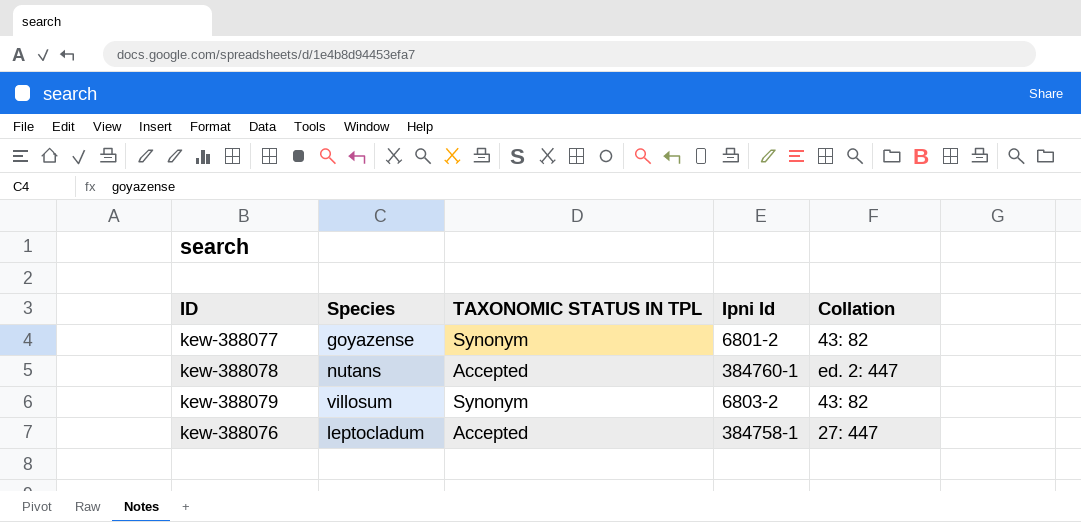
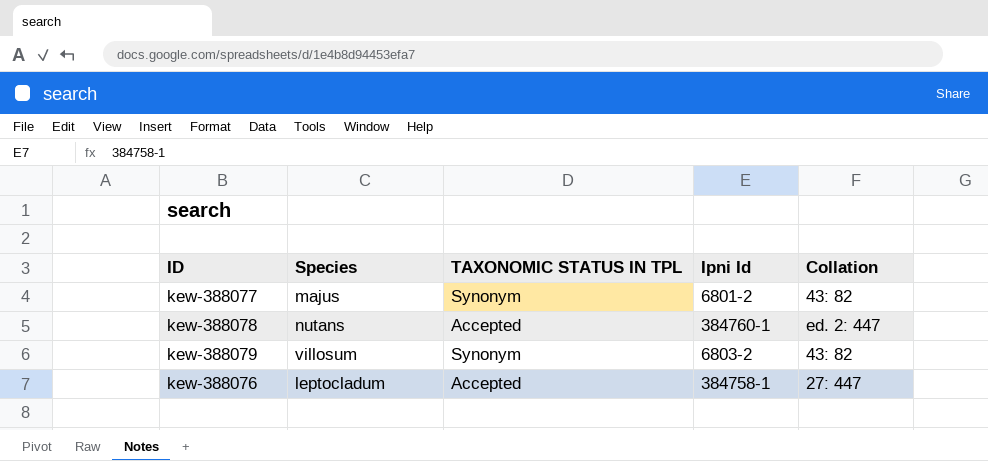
kew-388077 | Species: goyazense -> majus

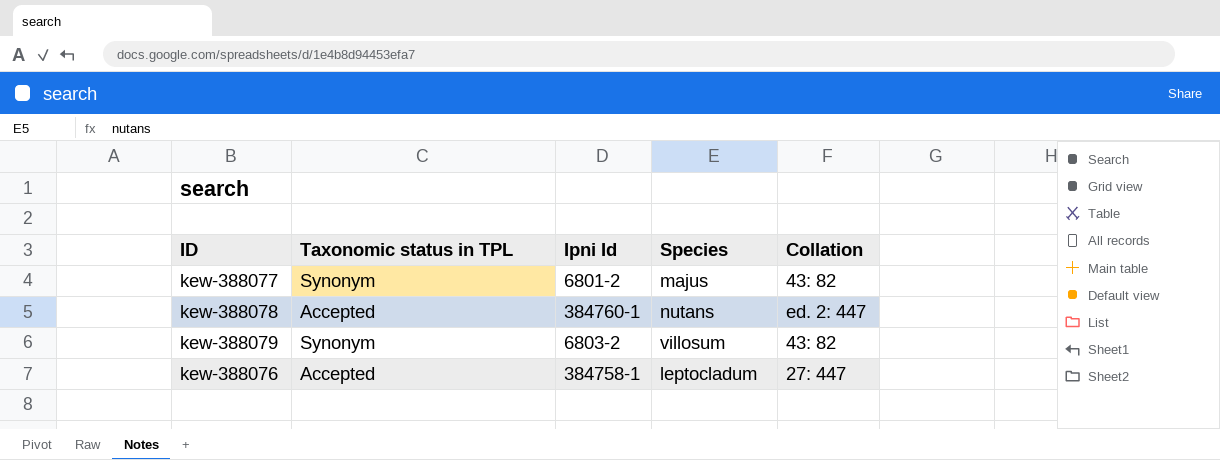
column name: TAXONOMIC STATUS IN TPL -> Taxonomic status in TPL
column Species | position: 2 -> 4

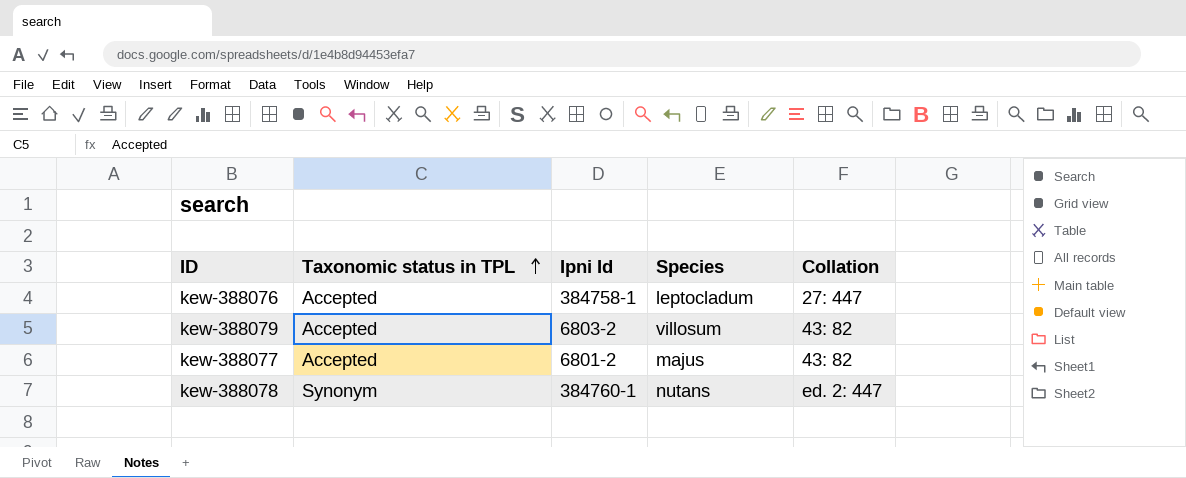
row order: none -> Taxonomic status in TPL ascending
kew-388079 | Taxonomic status in TPL: Synonym -> Accepted
kew-388077 | Taxonomic status in TPL: Synonym -> Accepted
kew-388078 | Taxonomic status in TPL: Accepted -> Synonym

